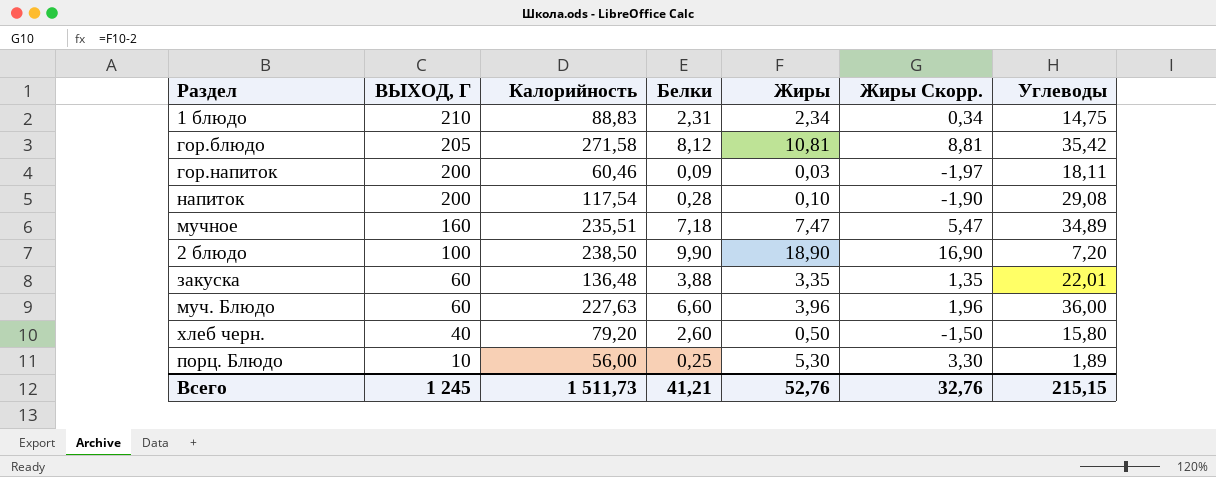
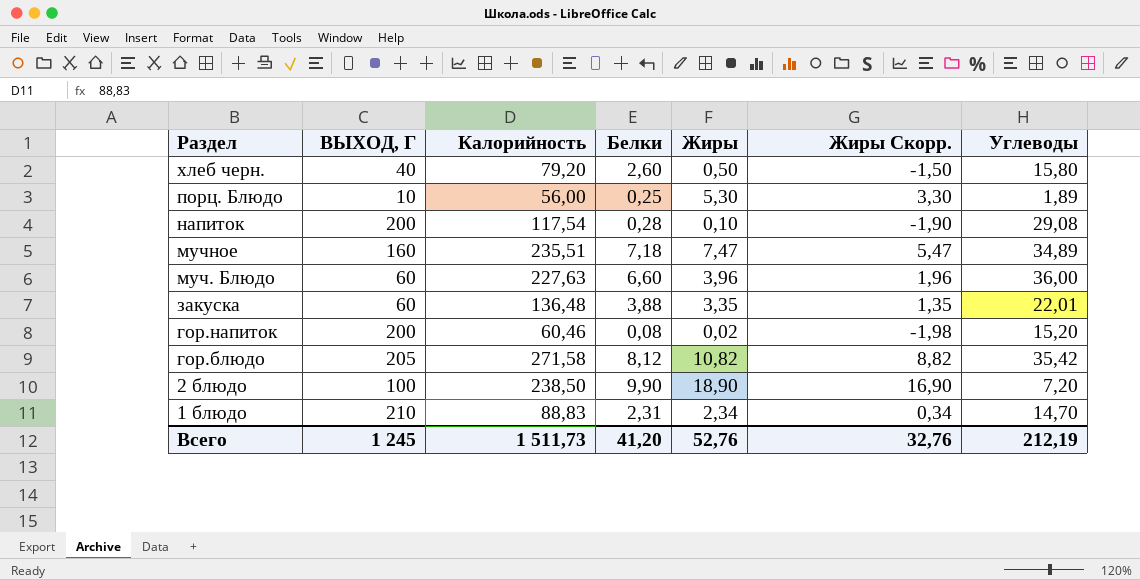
row order: ВЫХОД, Г descending -> Раздел descending
гор.напиток | Белки: 0,09 -> 0,08
гор.напиток | Жиры: 0,03 -> 0,02
гор.напиток | Жиры Скорр.: -1,97 -> -1,98
гор.напиток | Углеводы: 18,11 -> 15,20
гор.блюдо | Жиры: 10,81 -> 10,82
гор.блюдо | Жиры Скорр.: 8,81 -> 8,82
1 блюдо | Углеводы: 14,75 -> 14,70
Всего | Белки: 41,21 -> 41,20
Всего | Углеводы: 215,15 -> 212,19

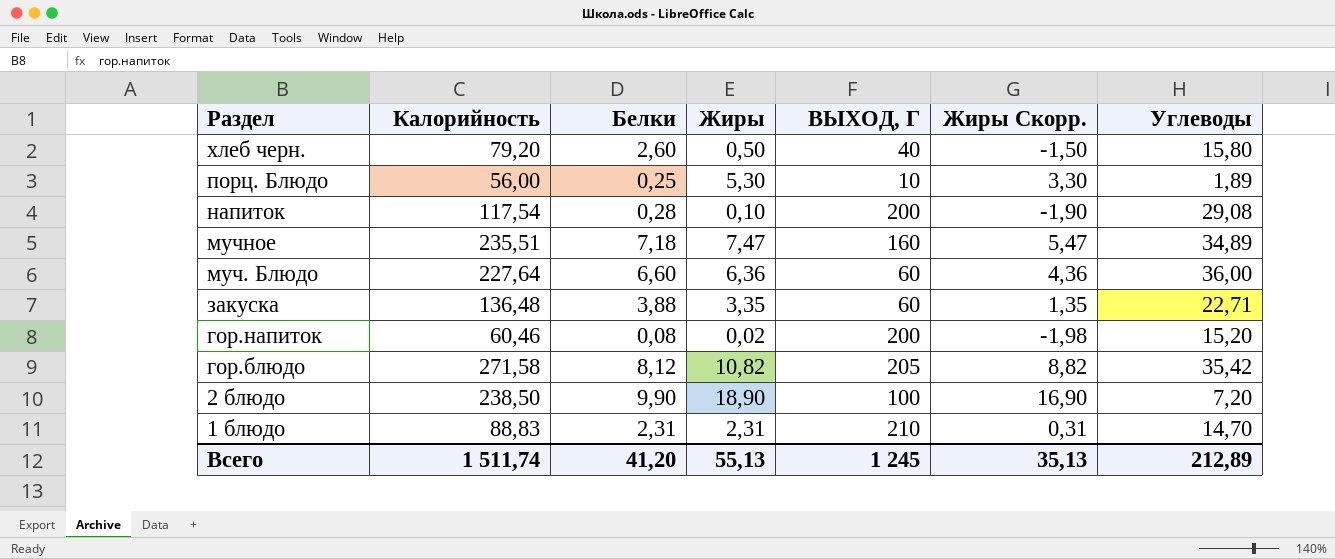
column ВЫХОД, Г | position: 2 -> 5
муч. Блюдо | Калорийность: 227,63 -> 227,64
муч. Блюдо | Жиры: 3,96 -> 6,36
муч. Блюдо | Жиры Скорр.: 1,96 -> 4,36
закуска | Углеводы: 22,01 -> 22,71
1 блюдо | Жиры: 2,34 -> 2,31
1 блюдо | Жиры Скорр.: 0,34 -> 0,31
Всего | Калорийность: 1 511,73 -> 1 511,74
Всего | Жиры: 52,76 -> 55,13
Всего | Жиры Скорр.: 32,76 -> 35,13
Всего | Углеводы: 212,19 -> 212,89

